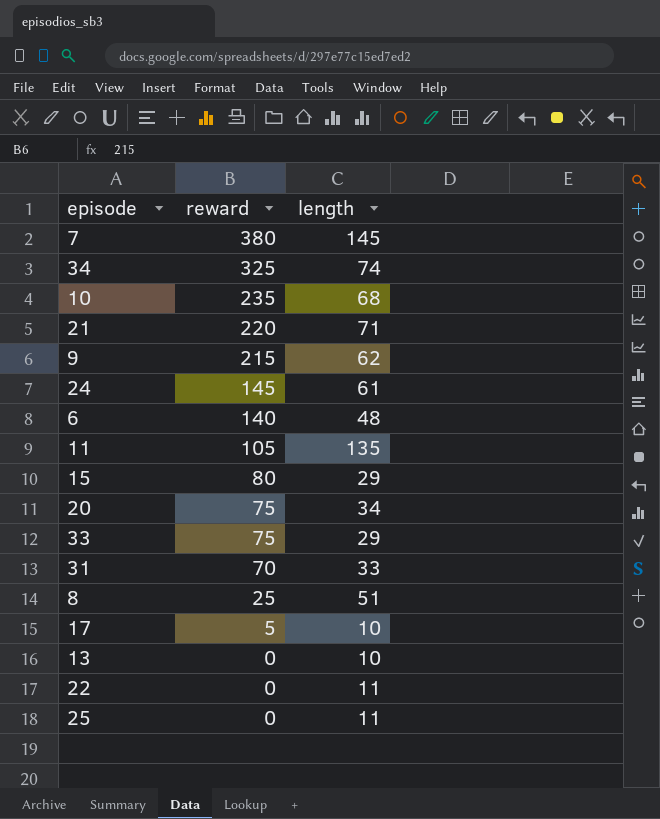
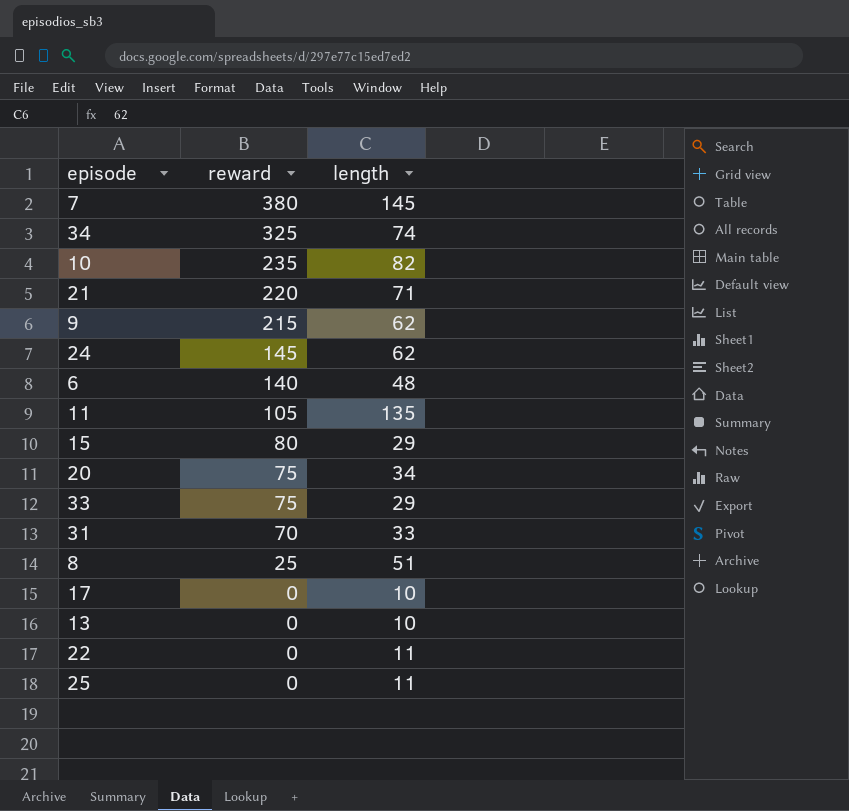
10 | length: 68 -> 82
24 | length: 61 -> 62
17 | reward: 5 -> 0

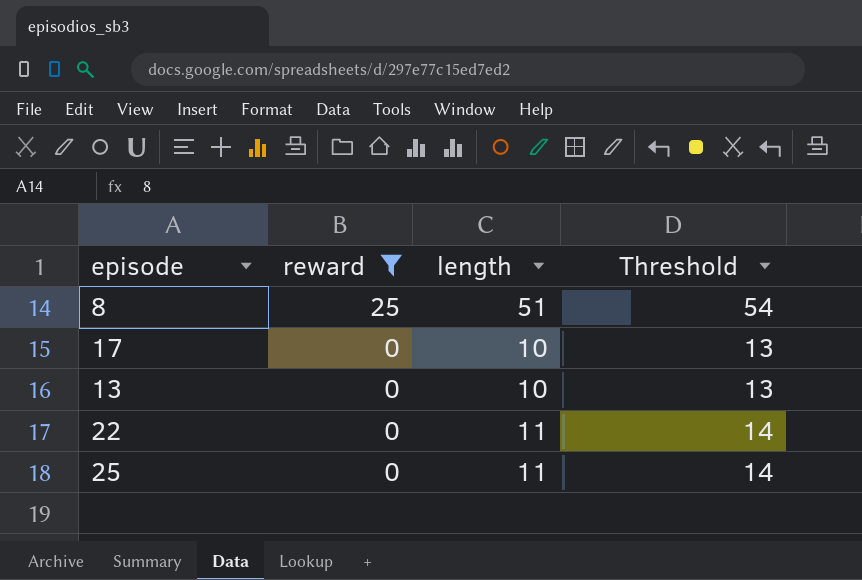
filter: none -> reward <= 25
column Threshold | formula: none -> [length] + 3

